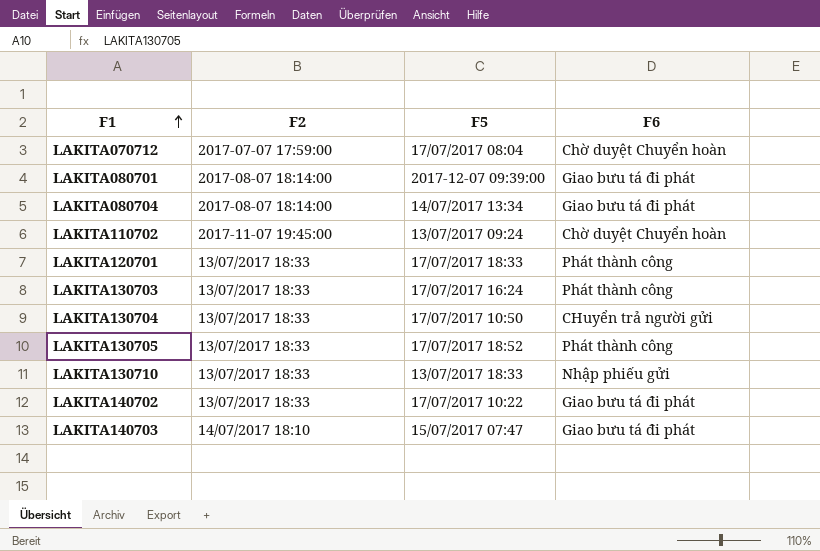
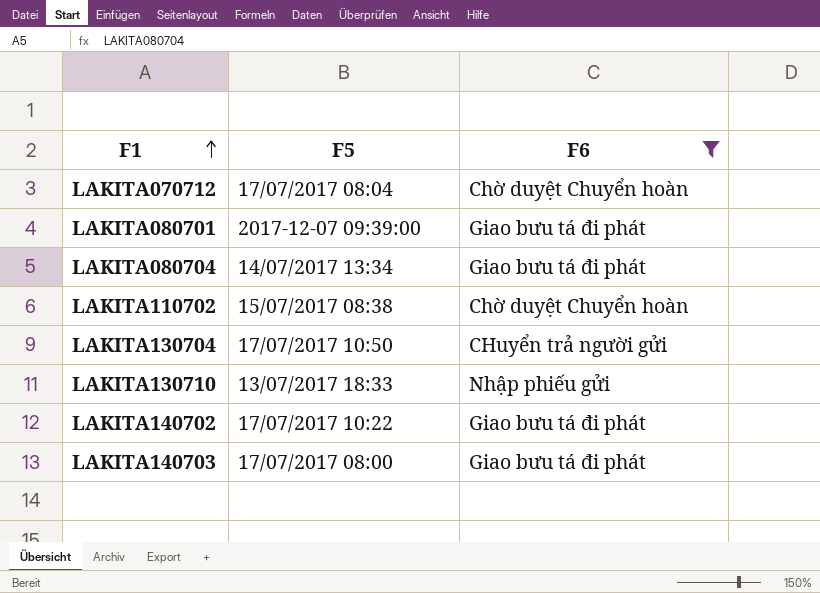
filter: none -> F6 != Phát thành công
column F2 | position: 2 -> none
LAKITA110702 | F5: 13/07/2017 09:24 -> 15/07/2017 08:38
LAKITA140703 | F5: 15/07/2017 07:47 -> 17/07/2017 08:00

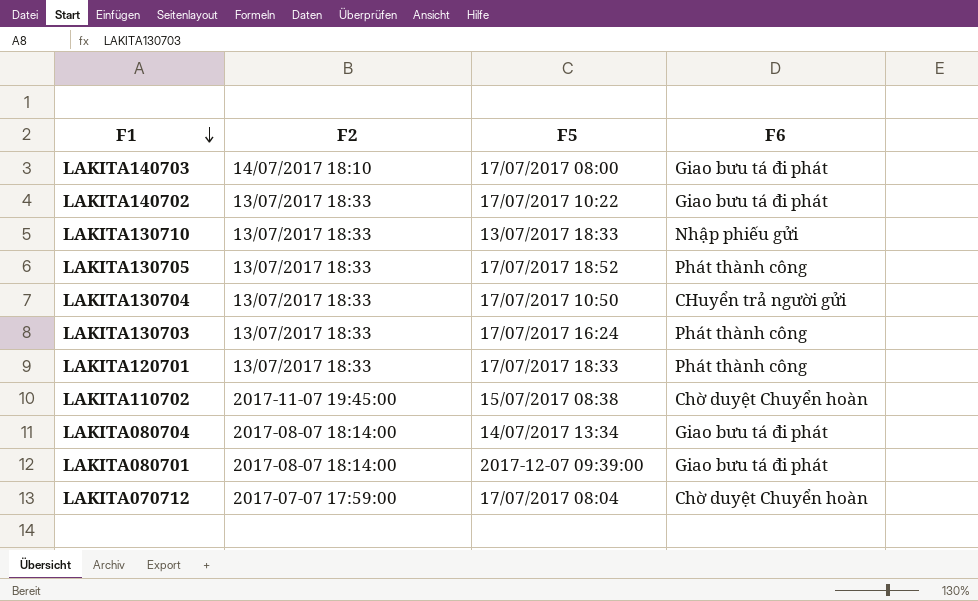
filter: F6 != Phát thành công -> none
row order: F1 ascending -> F1 descending
column F2 | position: none -> 2

